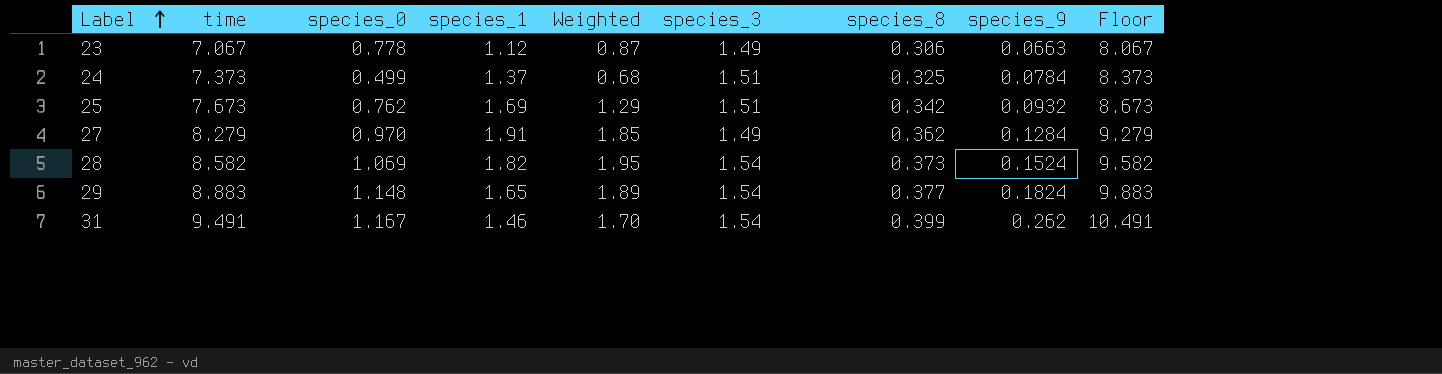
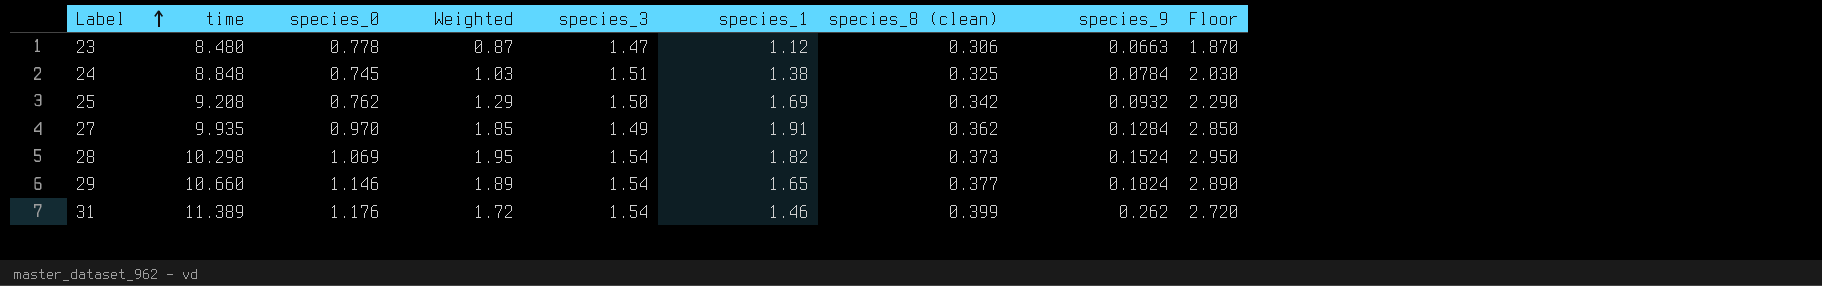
column species_1 | position: 4 -> 6
column name: species_8 -> species_8 (clean)
column Floor | formula: [time] + 1 -> [Weighted] + 1
23 | time: 7.067 -> 8.480
23 | species_3: 1.49 -> 1.47
24 | time: 7.373 -> 8.848
24 | species_0: 0.499 -> 0.745
24 | Weighted: 0.68 -> 1.03
24 | species_1: 1.37 -> 1.38
25 | time: 7.673 -> 9.208
25 | species_3: 1.51 -> 1.50
27 | time: 8.279 -> 9.935
28 | time: 8.582 -> 10.298
29 | time: 8.883 -> 10.660
29 | species_0: 1.148 -> 1.146
31 | time: 9.491 -> 11.389
31 | species_0: 1.167 -> 1.176
31 | Weighted: 1.70 -> 1.72

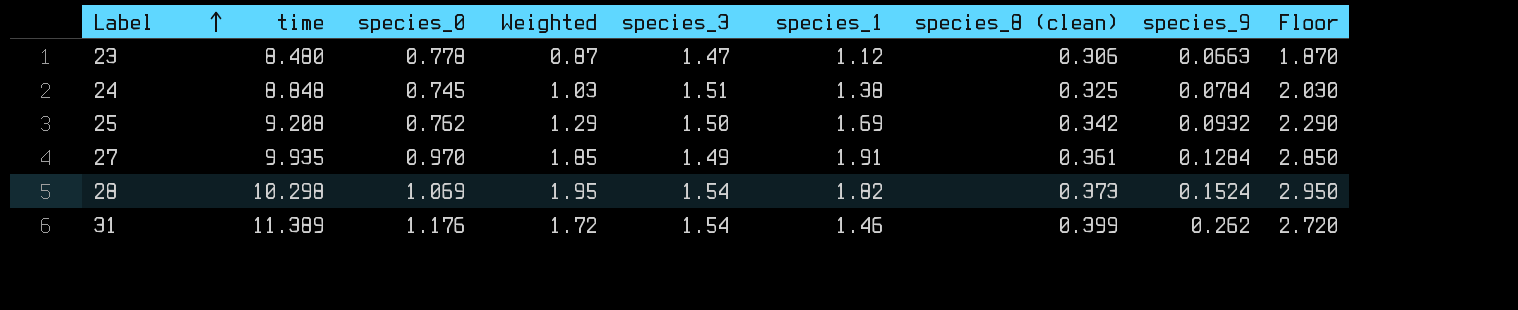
row 29: 10.660 | 1.146 | 1.89 | 1.54 | 1.65 | 0.377 | 0.1824 | 2.890 -> none
27 | species_8 (clean): 0.362 -> 0.361

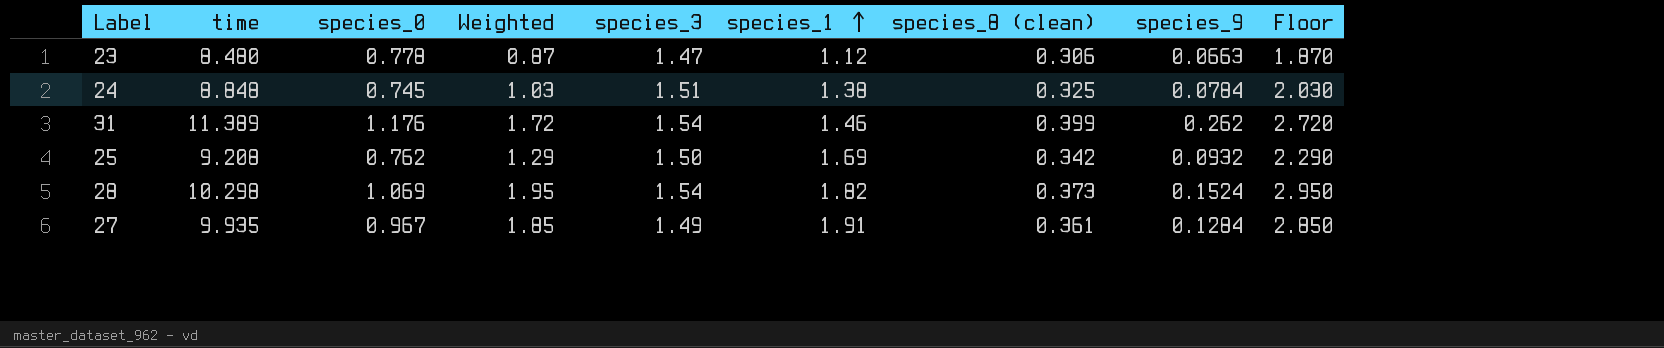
row order: Label ascending -> species_1 ascending
27 | species_0: 0.970 -> 0.967

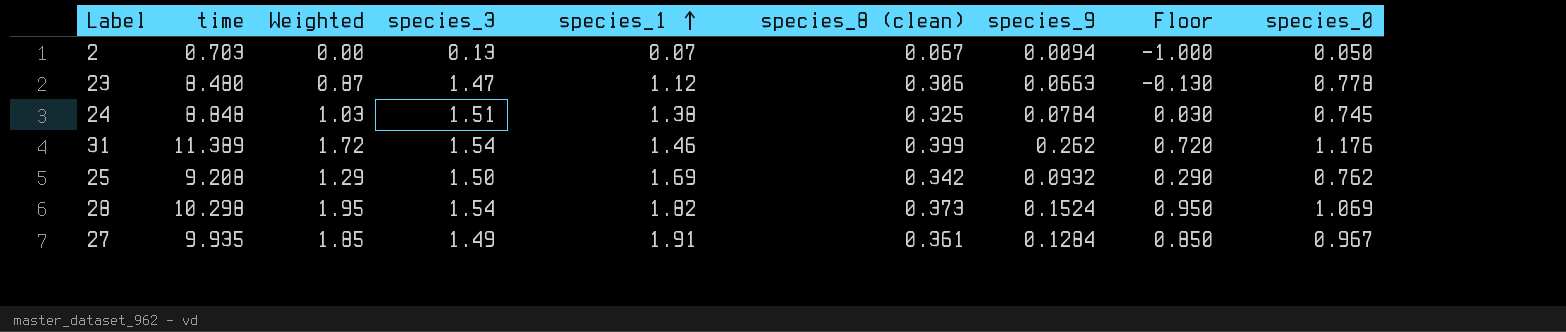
column Floor | formula: [Weighted] + 1 -> [Weighted] - 1
column species_0 | position: 3 -> 9
row 2: none -> 0.703 | 0.00 | 0.13 | 0.07 | 0.067 | 0.0094 | -1.000 | 0.050

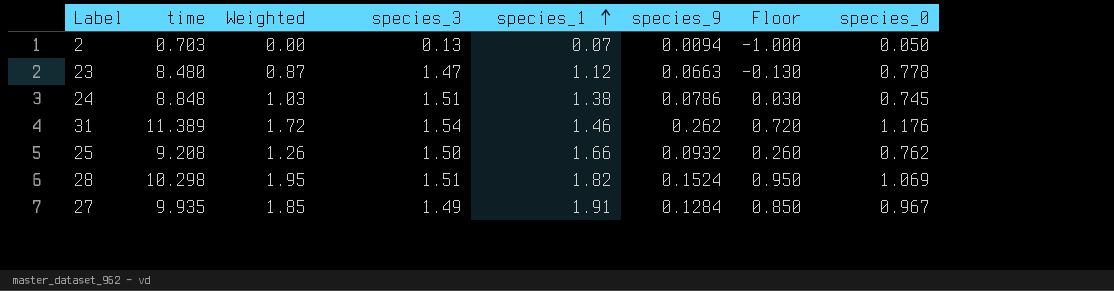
column species_8 (clean) | position: 6 -> none
24 | species_9: 0.0784 -> 0.0786
25 | Weighted: 1.29 -> 1.26
25 | species_1: 1.69 -> 1.66
25 | Floor: 0.290 -> 0.260
28 | species_3: 1.54 -> 1.51

